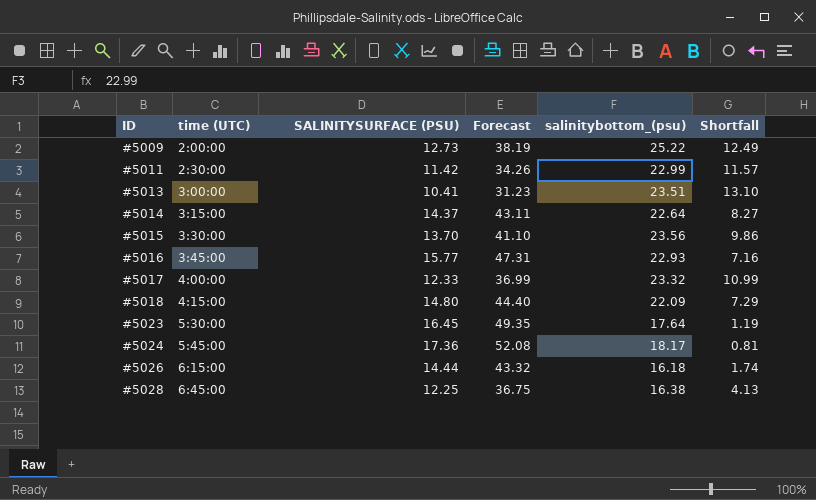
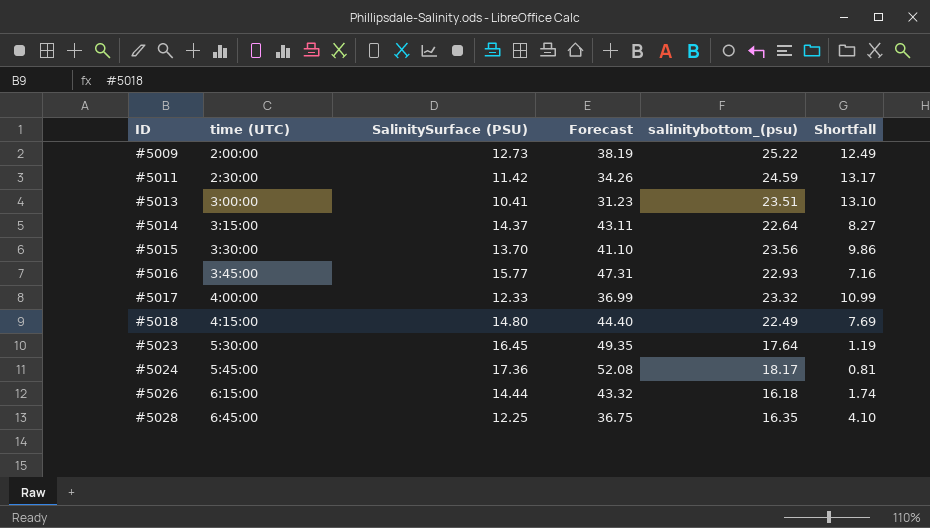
column name: SALINITYSURFACE (PSU) -> SalinitySurface (PSU)
#5011 | salinitybottom_(psu): 22.99 -> 24.59
#5011 | Shortfall: 11.57 -> 13.17
#5018 | salinitybottom_(psu): 22.09 -> 22.49
#5018 | Shortfall: 7.29 -> 7.69
#5028 | salinitybottom_(psu): 16.38 -> 16.35
#5028 | Shortfall: 4.13 -> 4.10

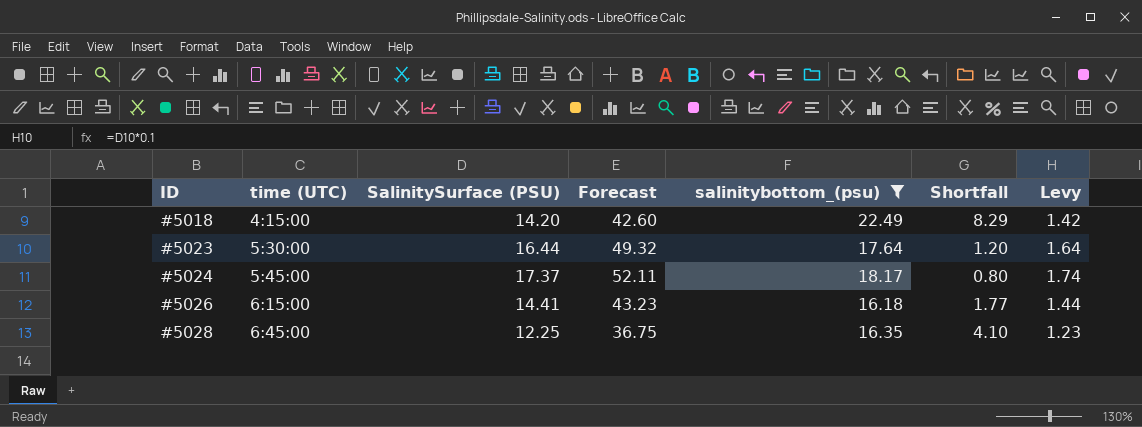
filter: none -> salinitybottom_(psu) <= 22.49
column Levy | formula: none -> [SalinitySurface (PSU)] * 0.1
#5018 | SalinitySurface (PSU): 14.80 -> 14.20
#5018 | Forecast: 44.40 -> 42.60
#5018 | Shortfall: 7.69 -> 8.29
#5023 | SalinitySurface (PSU): 16.45 -> 16.44
#5023 | Forecast: 49.35 -> 49.32
#5023 | Shortfall: 1.19 -> 1.20
#5024 | SalinitySurface (PSU): 17.36 -> 17.37
#5024 | Forecast: 52.08 -> 52.11
#5024 | Shortfall: 0.81 -> 0.80
#5026 | SalinitySurface (PSU): 14.44 -> 14.41
#5026 | Forecast: 43.32 -> 43.23
#5026 | Shortfall: 1.74 -> 1.77

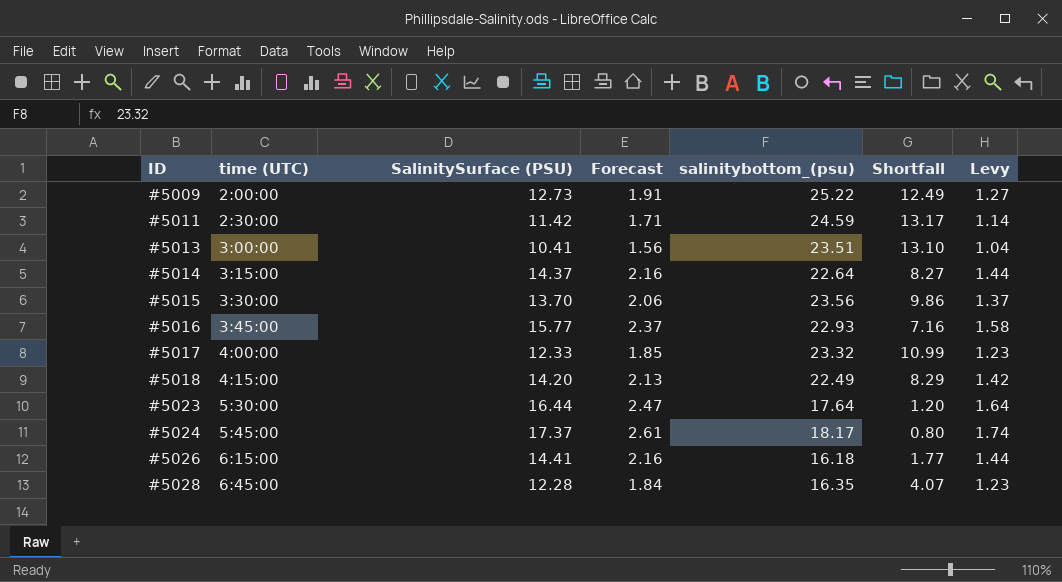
filter: salinitybottom_(psu) <= 22.49 -> none
column Forecast | formula: [SalinitySurface (PSU)] * 3 -> [SalinitySurface (PSU)] * 0.15
#5028 | SalinitySurface (PSU): 12.25 -> 12.28
#5028 | Shortfall: 4.10 -> 4.07

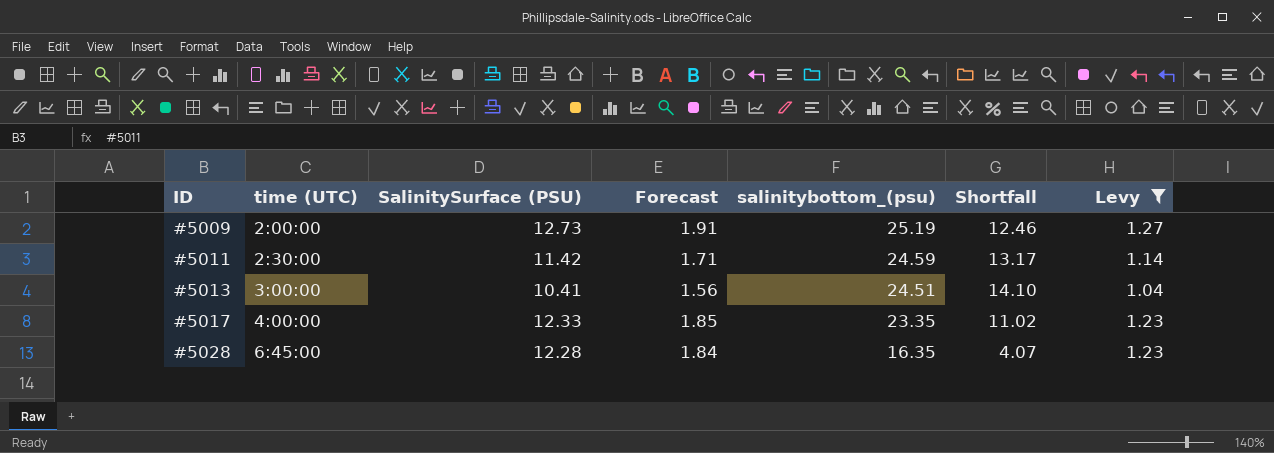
filter: none -> Levy <= 1.27
#5009 | salinitybottom_(psu): 25.22 -> 25.19
#5009 | Shortfall: 12.49 -> 12.46
#5013 | salinitybottom_(psu): 23.51 -> 24.51
#5013 | Shortfall: 13.10 -> 14.10
#5017 | salinitybottom_(psu): 23.32 -> 23.35
#5017 | Shortfall: 10.99 -> 11.02

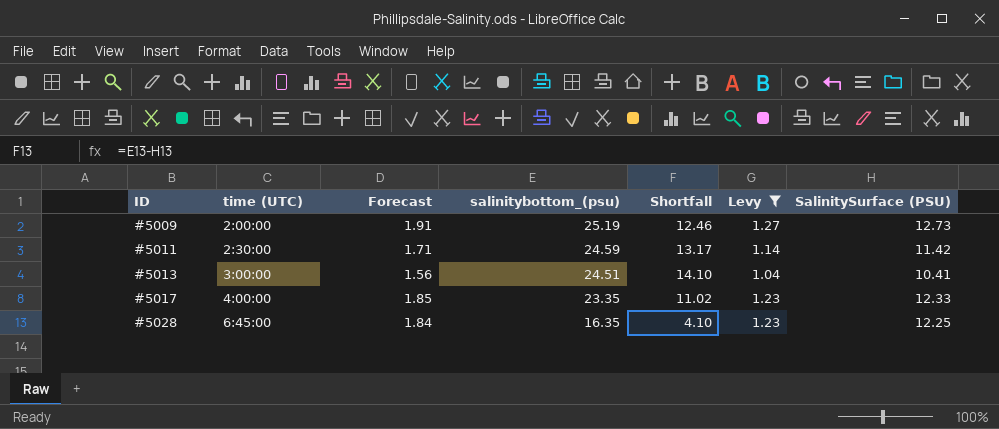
column SalinitySurface (PSU) | position: 3 -> 7
#5028 | Shortfall: 4.07 -> 4.10
#5028 | SalinitySurface (PSU): 12.28 -> 12.25

